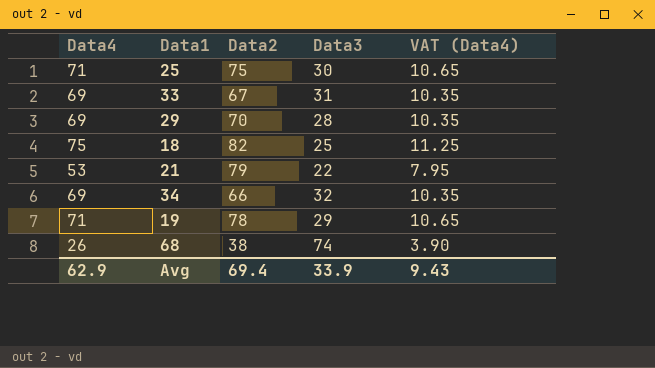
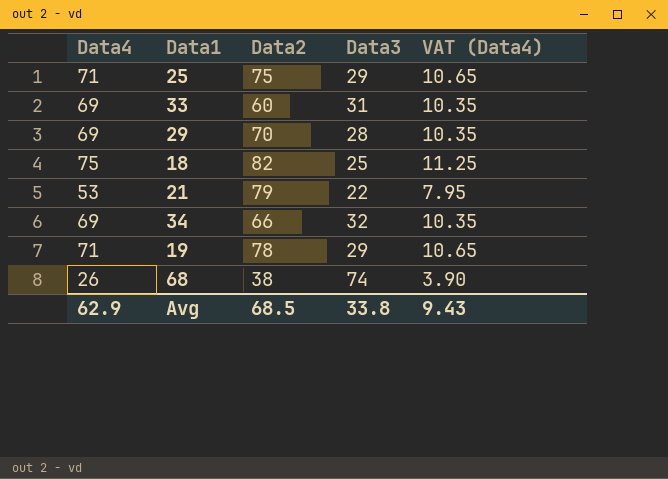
25 | Data3: 30 -> 29
33 | Data2: 67 -> 60
Avg | Data2: 69.4 -> 68.5
Avg | Data3: 33.9 -> 33.8

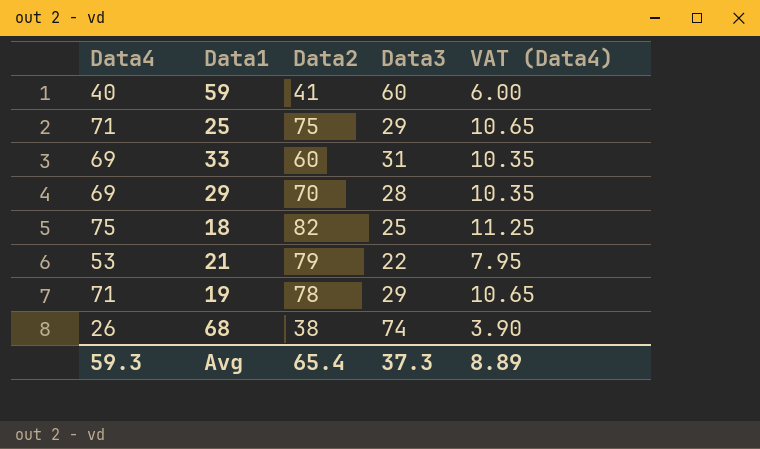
row 34: 69 | 66 | 32 | 10.35 -> none
row 59: none -> 40 | 41 | 60 | 6.00
Avg | Data4: 62.9 -> 59.3
Avg | Data2: 68.5 -> 65.4
Avg | Data3: 33.8 -> 37.3
Avg | VAT (Data4): 9.43 -> 8.89

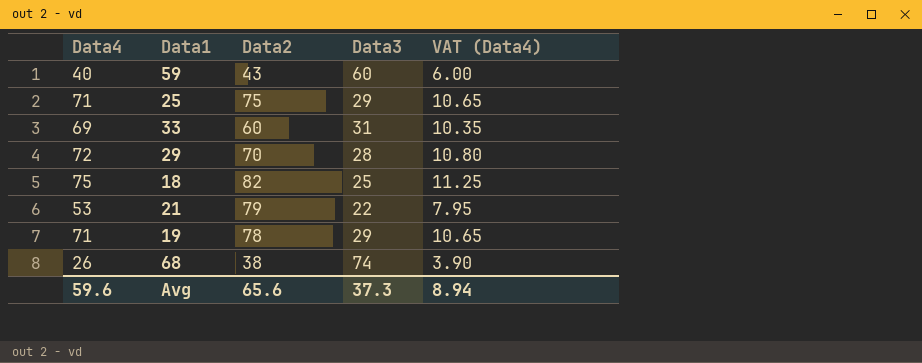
59 | Data2: 41 -> 43
29 | Data4: 69 -> 72
29 | VAT (Data4): 10.35 -> 10.80
Avg | Data4: 59.3 -> 59.6
Avg | Data2: 65.4 -> 65.6
Avg | VAT (Data4): 8.89 -> 8.94

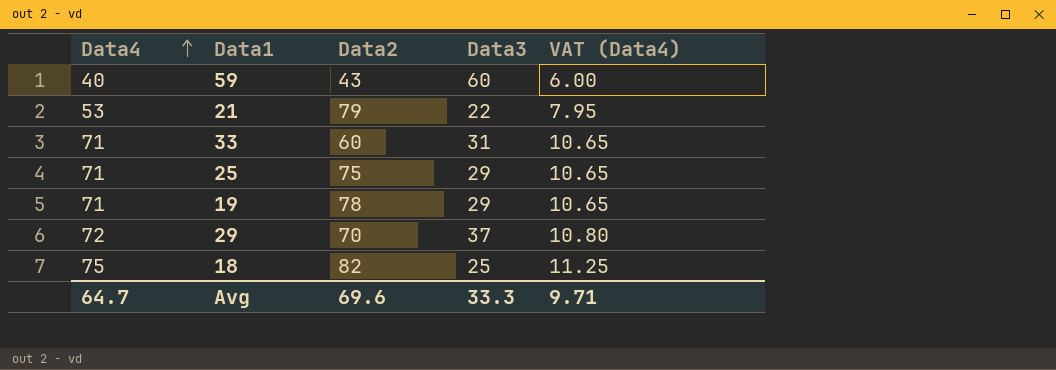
row order: none -> Data4 ascending
row 68: 26 | 38 | 74 | 3.90 -> none
33 | Data4: 69 -> 71
33 | VAT (Data4): 10.35 -> 10.65
29 | Data3: 28 -> 37
Avg | Data4: 59.6 -> 64.7
Avg | Data2: 65.6 -> 69.6
Avg | Data3: 37.3 -> 33.3
Avg | VAT (Data4): 8.94 -> 9.71

